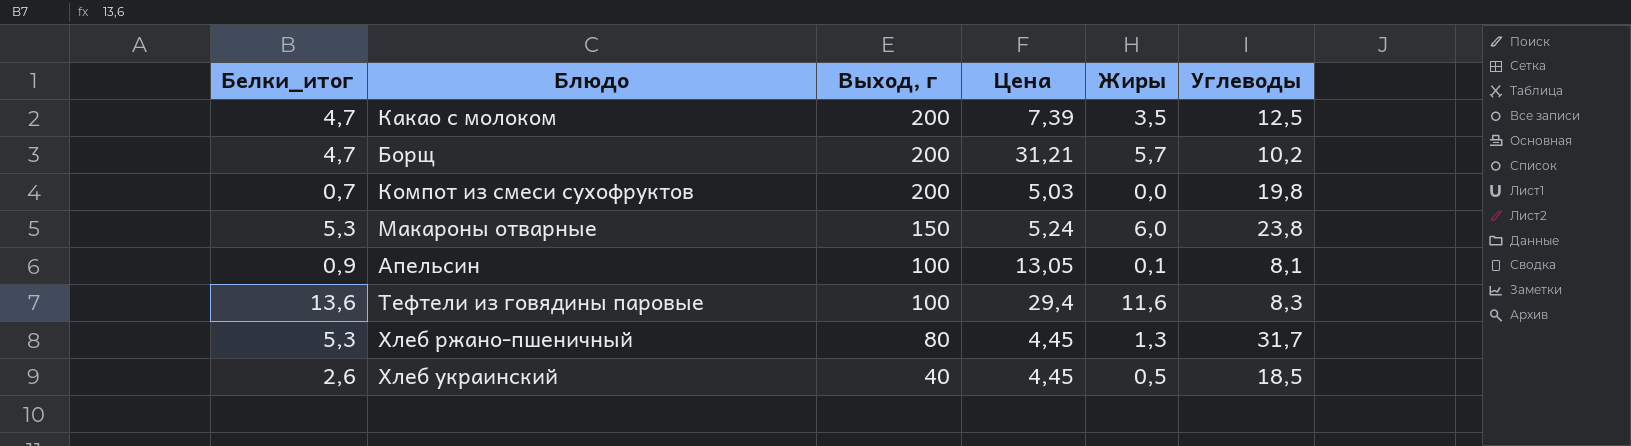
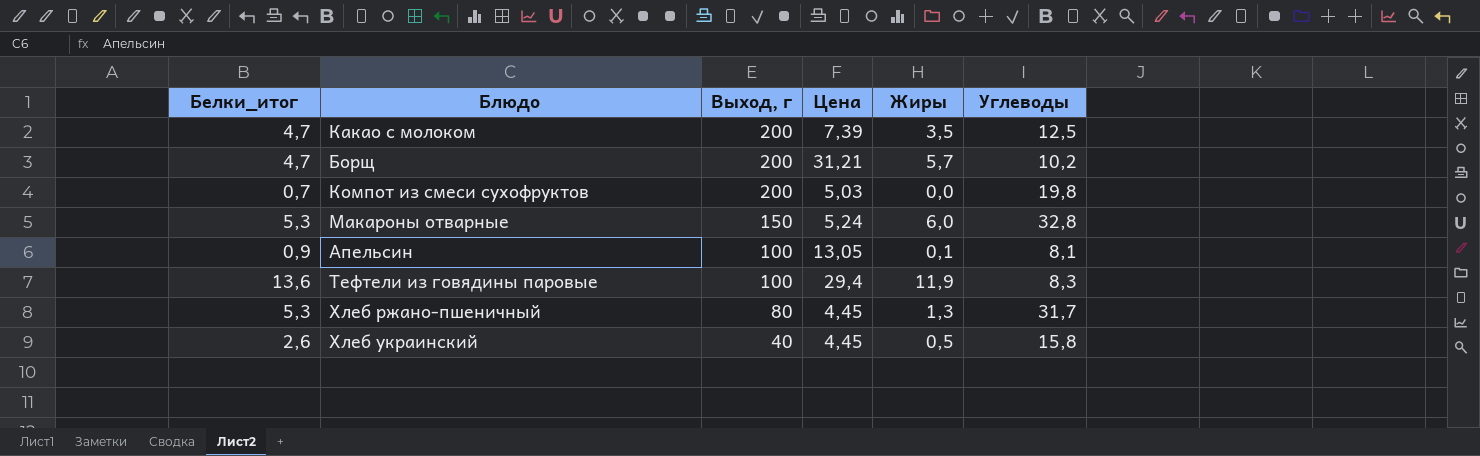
Макароны отварные | Углеводы: 23,8 -> 32,8
Тефтели из говядины паровые | Жиры: 11,6 -> 11,9
Хлеб украинский | Углеводы: 18,5 -> 15,8

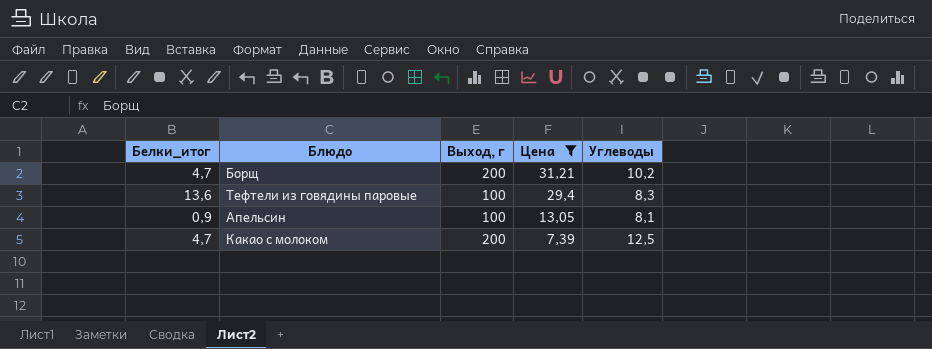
filter: none -> Цена >= 7,39
row order: Выход, г descending -> Цена descending
column Жиры | position: 5 -> none

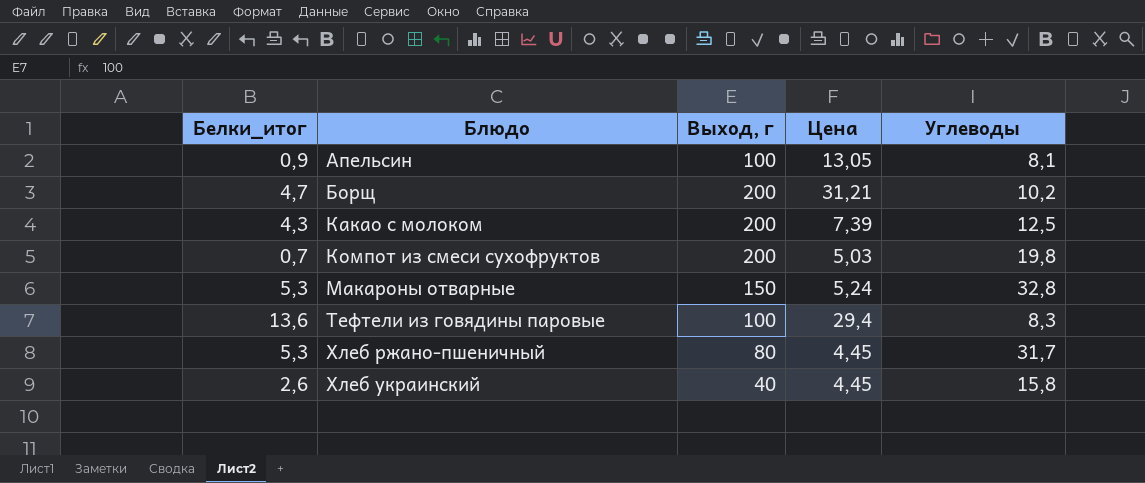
filter: Цена >= 7,39 -> none
row order: Цена descending -> Блюдо ascending
Какао с молоком | Белки_итог: 4,7 -> 4,3

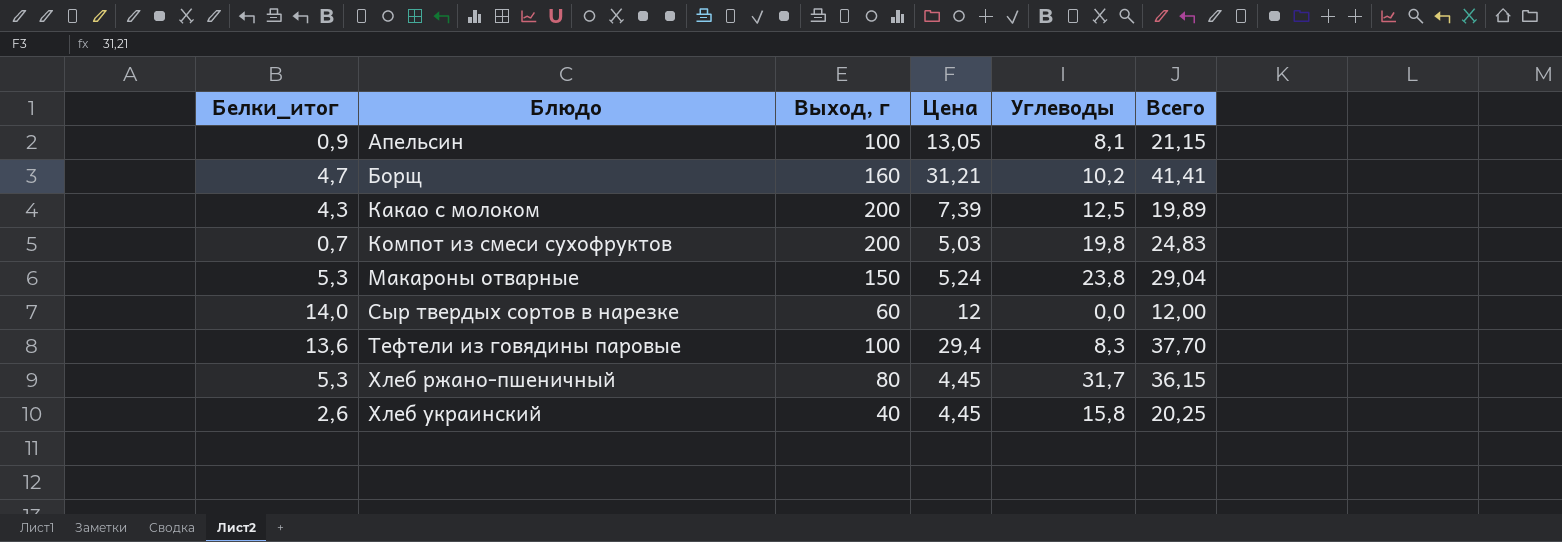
column Всего | formula: none -> [Цена] + [Углеводы]
Борщ | Выход, г: 200 -> 160
Макароны отварные | Углеводы: 32,8 -> 23,8
row Сыр твердых сортов в нарезке: none -> 14,0 | 60 | 12 | 0,0 | 12,00

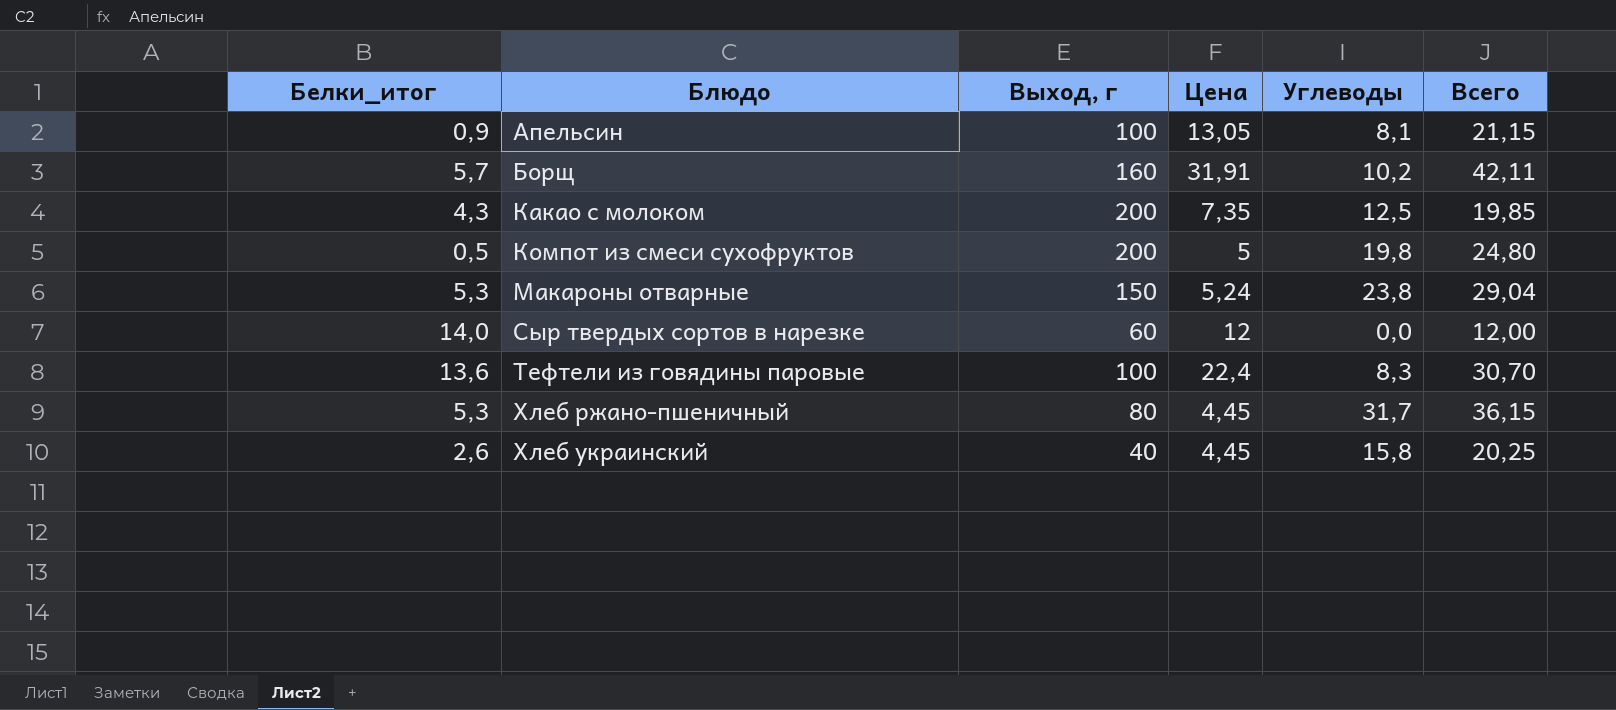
Борщ | Белки_итог: 4,7 -> 5,7
Борщ | Цена: 31,21 -> 31,91
Борщ | Всего: 41,41 -> 42,11
Какао с молоком | Цена: 7,39 -> 7,35
Какао с молоком | Всего: 19,89 -> 19,85
Компот из смеси сухофруктов | Белки_итог: 0,7 -> 0,5
Компот из смеси сухофруктов | Цена: 5,03 -> 5
Компот из смеси сухофруктов | Всего: 24,83 -> 24,80
Тефтели из говядины паровые | Цена: 29,4 -> 22,4
Тефтели из говядины паровые | Всего: 37,70 -> 30,70

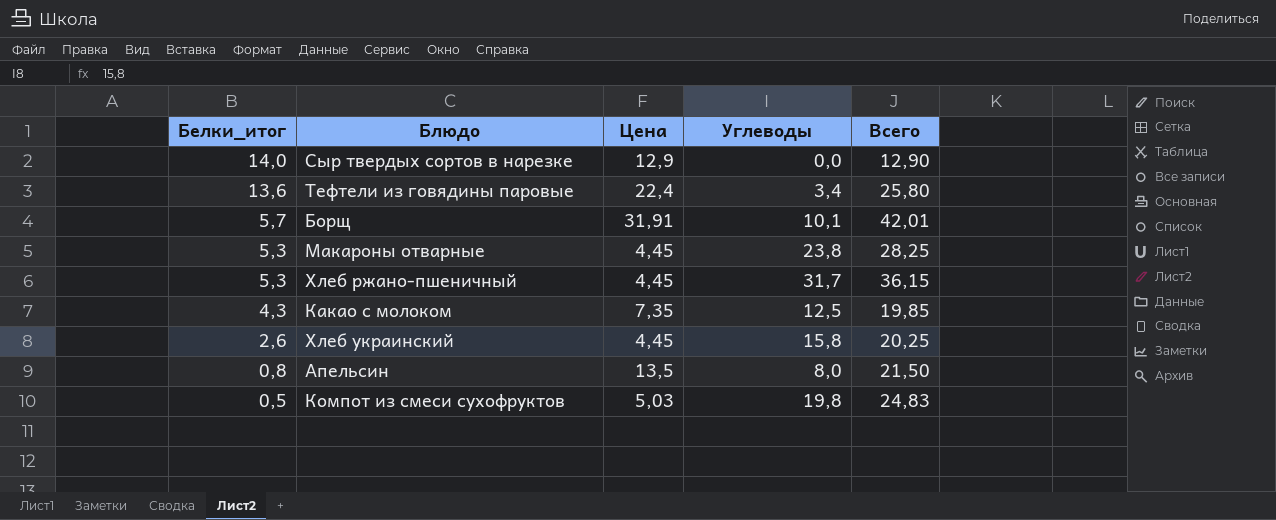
row order: Блюдо ascending -> Белки_итог descending
column Выход, г | position: 3 -> none
Сыр твердых сортов в нарезке | Цена: 12 -> 12,9
Сыр твердых сортов в нарезке | Всего: 12,00 -> 12,90
Тефтели из говядины паровые | Углеводы: 8,3 -> 3,4
Тефтели из говядины паровые | Всего: 30,70 -> 25,80
Борщ | Углеводы: 10,2 -> 10,1
Борщ | Всего: 42,11 -> 42,01
Макароны отварные | Цена: 5,24 -> 4,45
Макароны отварные | Всего: 29,04 -> 28,25
Апельсин | Белки_итог: 0,9 -> 0,8
Апельсин | Цена: 13,05 -> 13,5
Апельсин | Углеводы: 8,1 -> 8,0
Апельсин | Всего: 21,15 -> 21,50
Компот из смеси сухофруктов | Цена: 5 -> 5,03
Компот из смеси сухофруктов | Всего: 24,80 -> 24,83

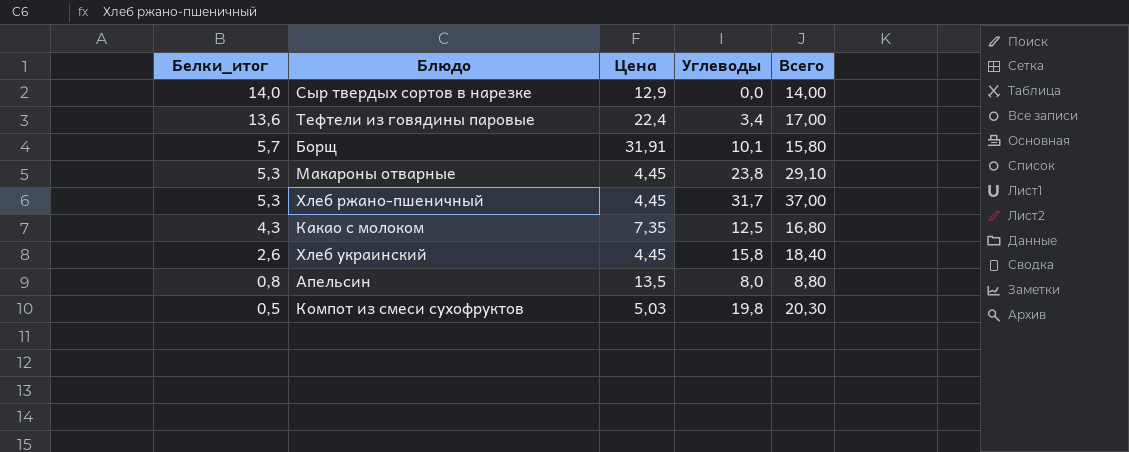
column Всего | formula: [Цена] + [Углеводы] -> [Белки_итог] + [Углеводы]

